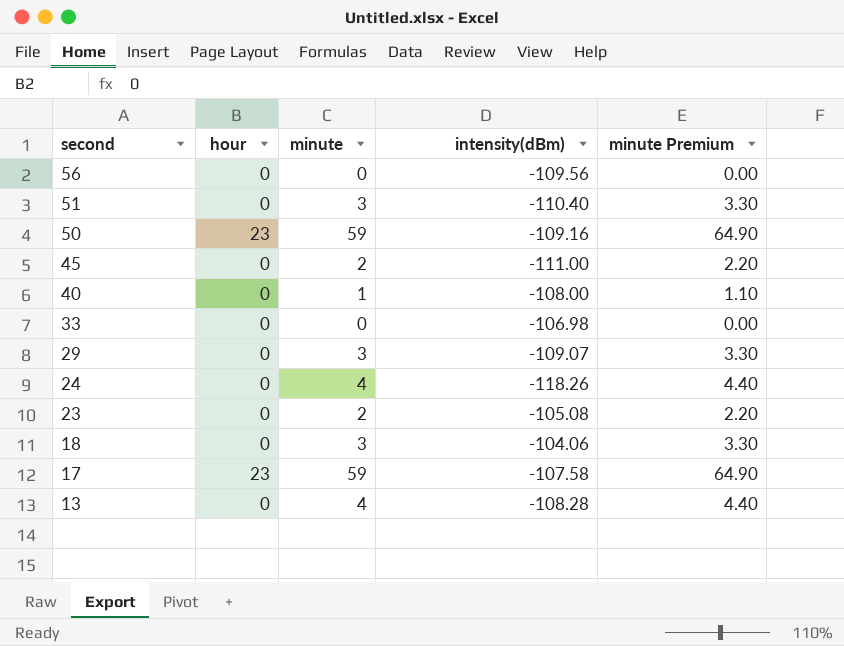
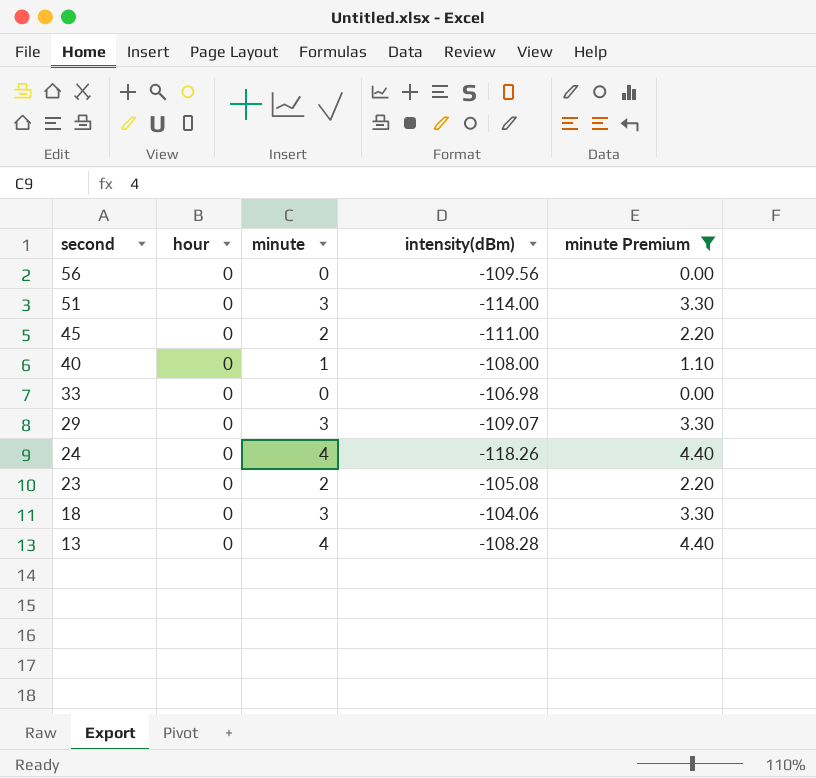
filter: none -> minute Premium != 64.90
51 | intensity(dBm): -110.40 -> -114.00

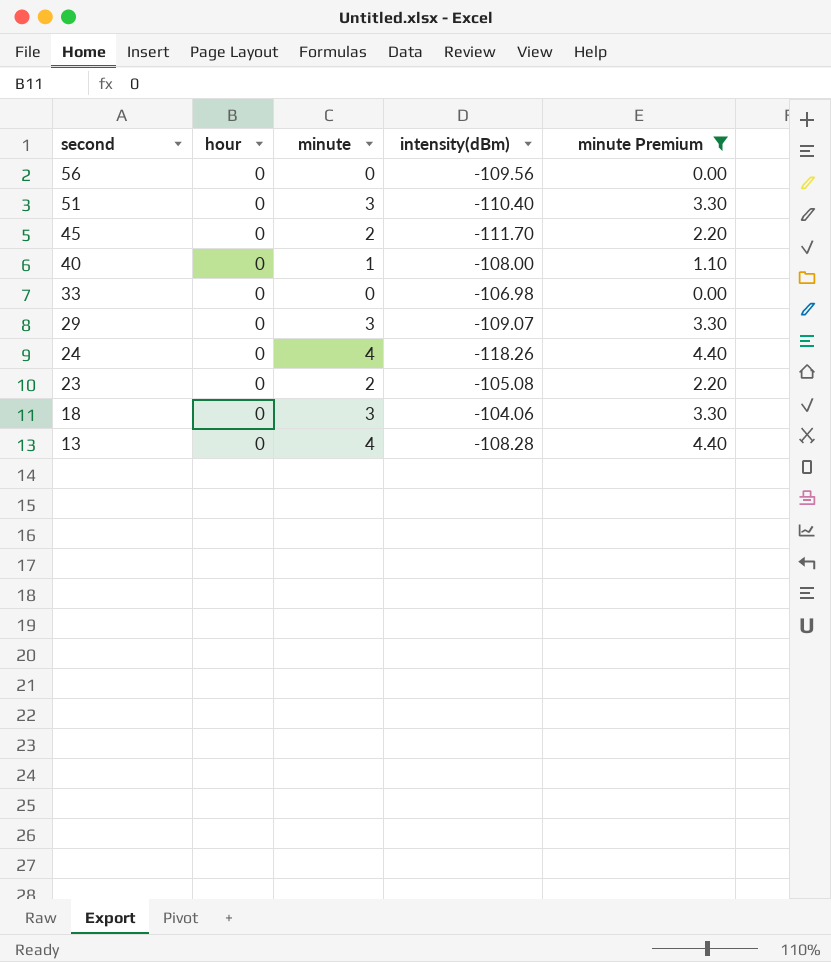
51 | intensity(dBm): -114.00 -> -110.40
45 | intensity(dBm): -111.00 -> -111.70

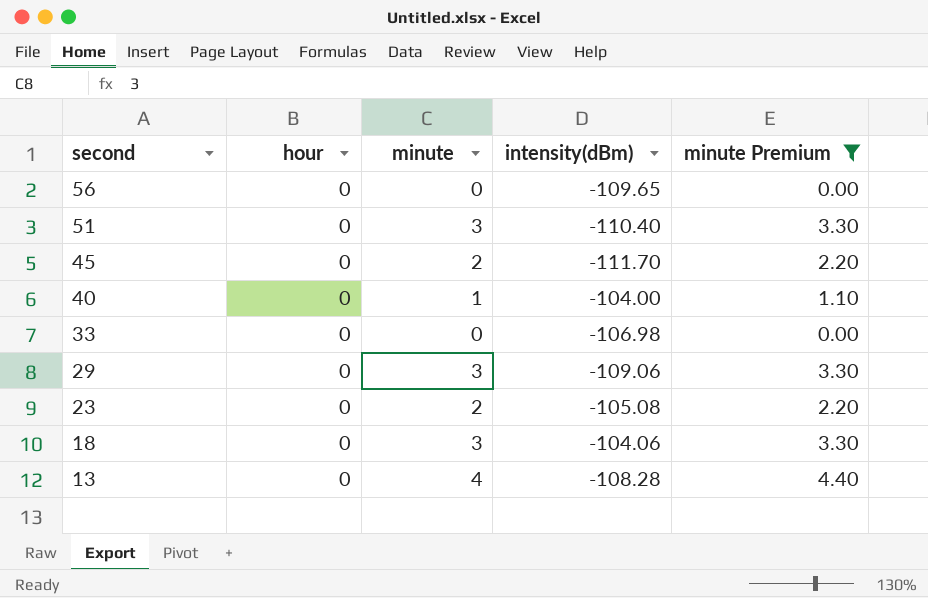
row 24: 0 | 4 | -118.26 | 4.40 -> none
56 | intensity(dBm): -109.56 -> -109.65
40 | intensity(dBm): -108.00 -> -104.00
29 | intensity(dBm): -109.07 -> -109.06

